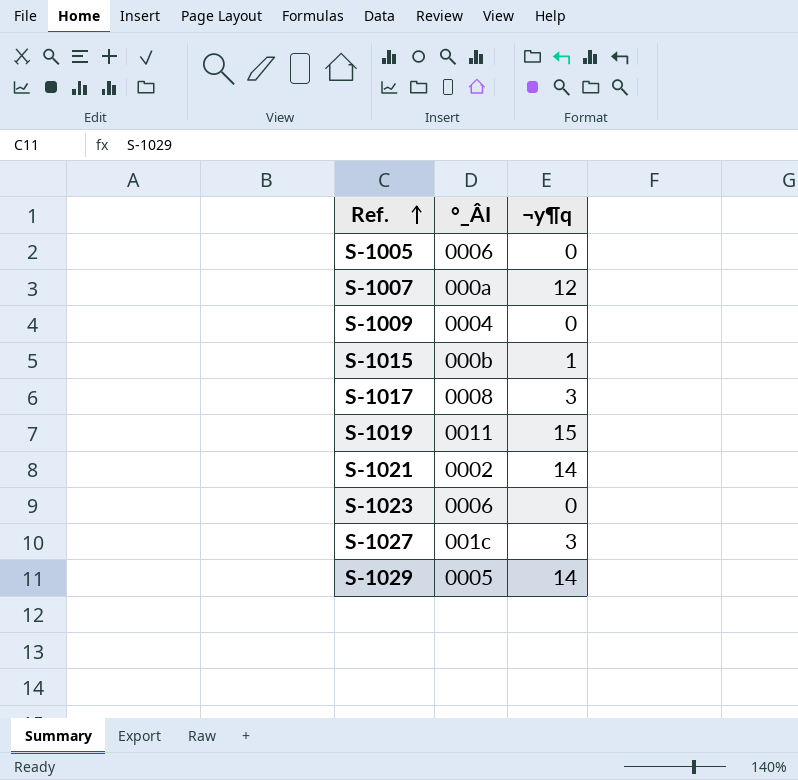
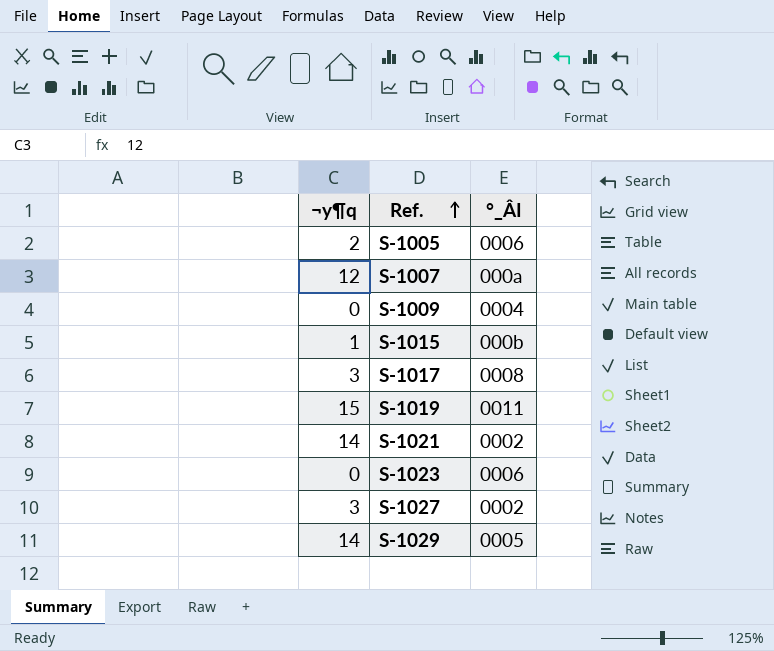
column ¬y¶q | position: 3 -> 1
S-1005 | ¬y¶q: 0 -> 2
S-1027 | °_ÂI: 001c -> 0002

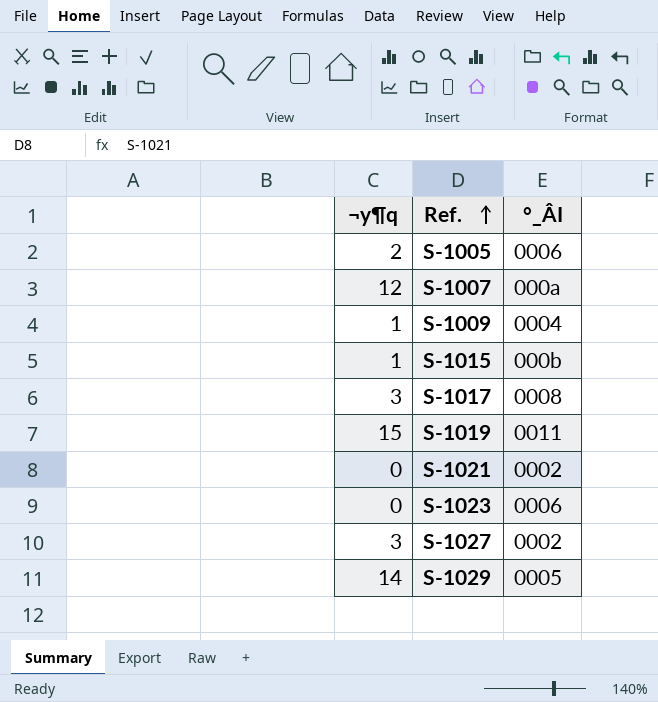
S-1009 | ¬y¶q: 0 -> 1
S-1021 | ¬y¶q: 14 -> 0

